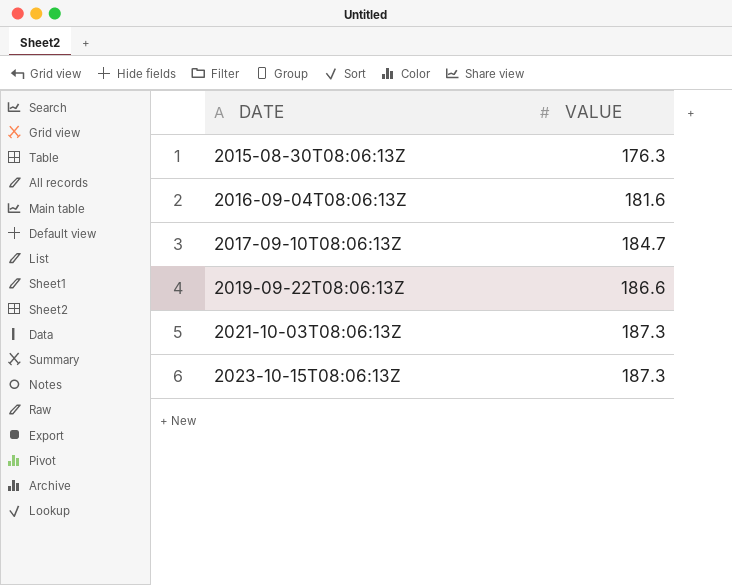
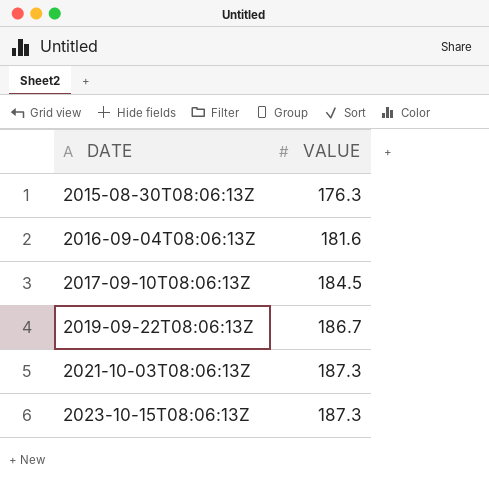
2017-09-10T08:06:13Z | VALUE: 184.7 -> 184.5
2019-09-22T08:06:13Z | VALUE: 186.6 -> 186.7

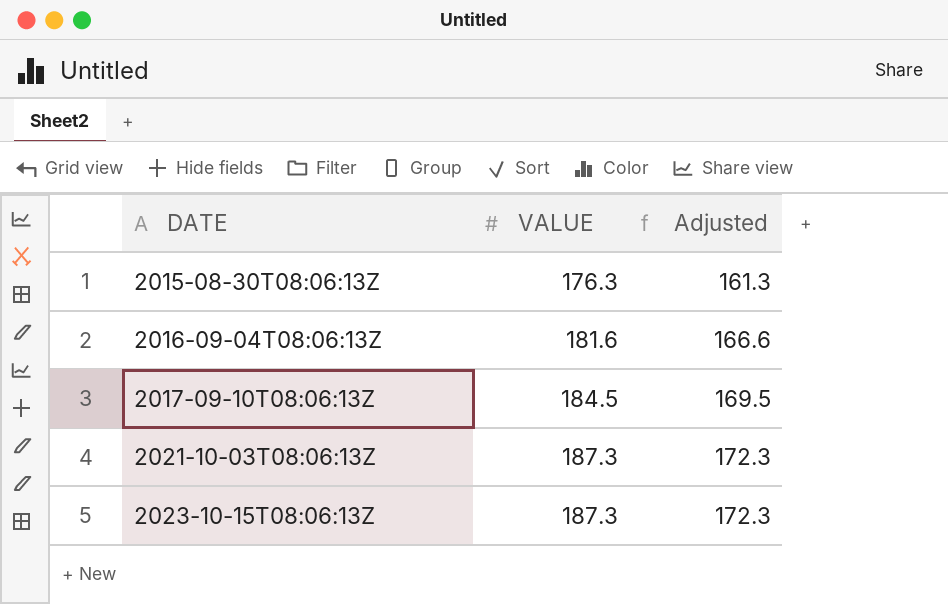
column Adjusted | formula: none -> [VALUE] - 15
row 2019-09-22T08:06:13Z: 186.7 -> none

